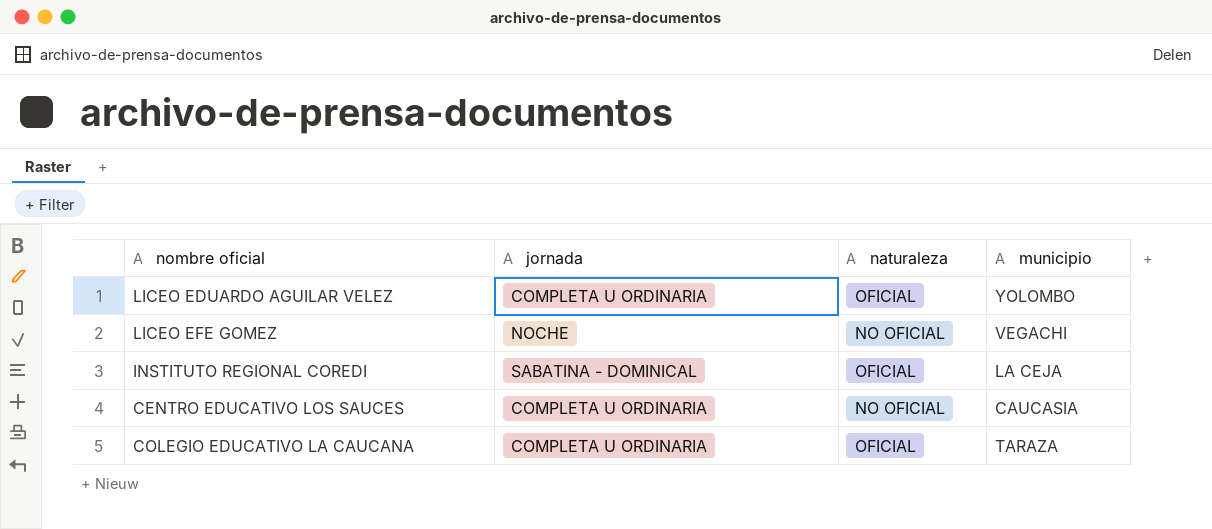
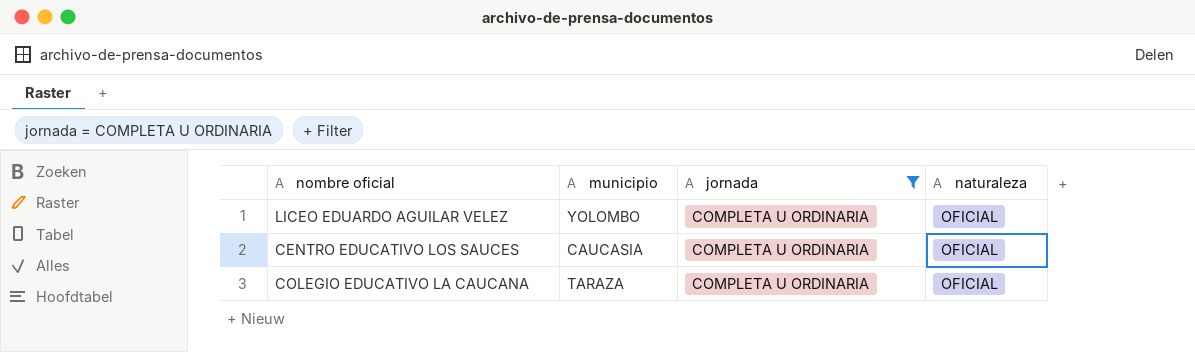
filter: none -> jornada = COMPLETA U ORDINARIA
column municipio | position: 4 -> 2
CENTRO EDUCATIVO LOS SAUCES | naturaleza: NO OFICIAL -> OFICIAL

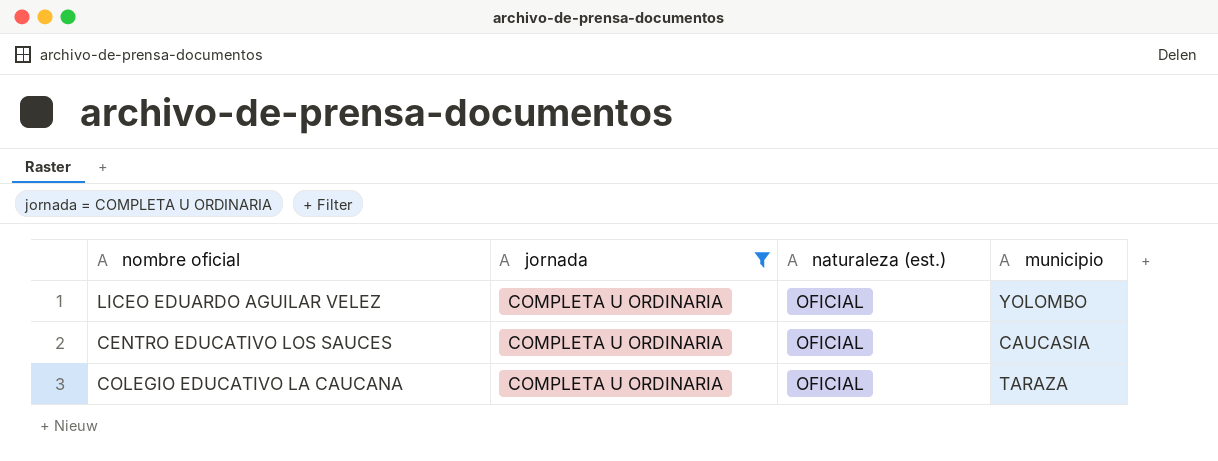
column name: naturaleza -> naturaleza (est.)
column municipio | position: 2 -> 4

